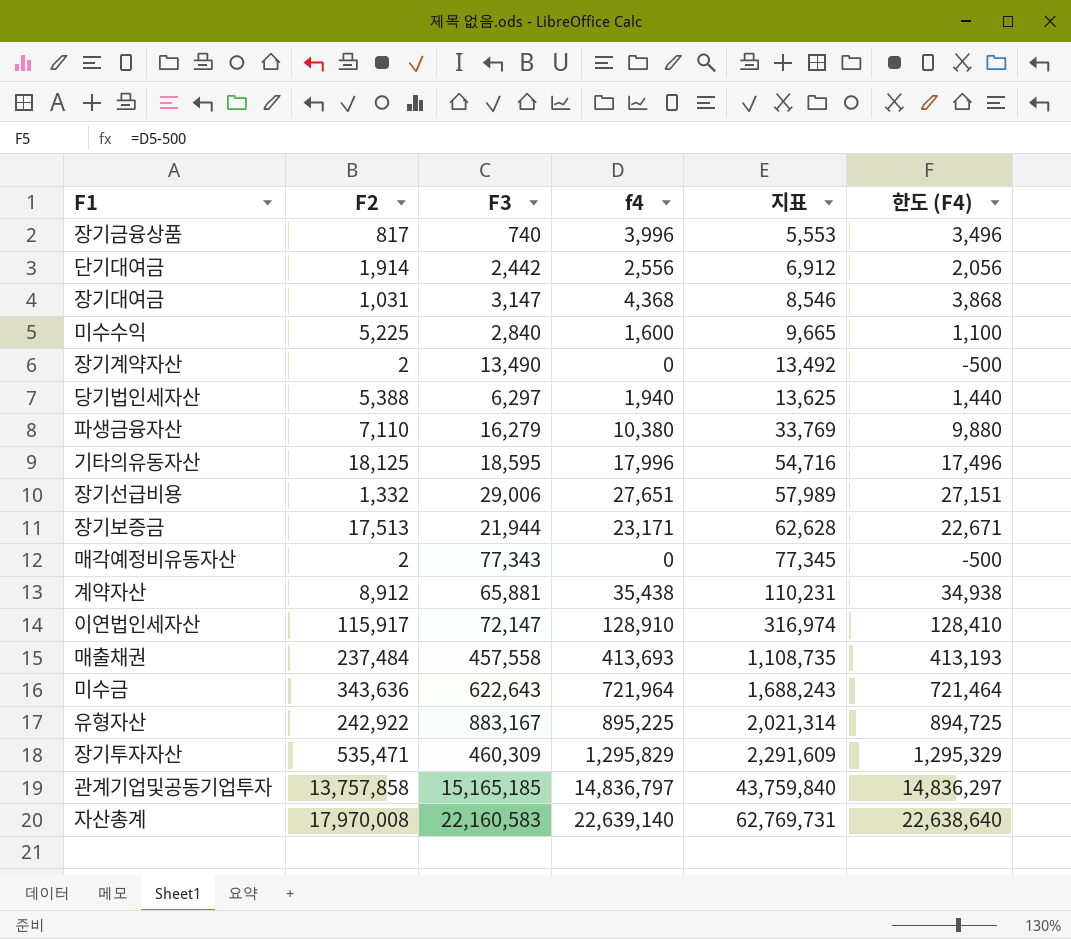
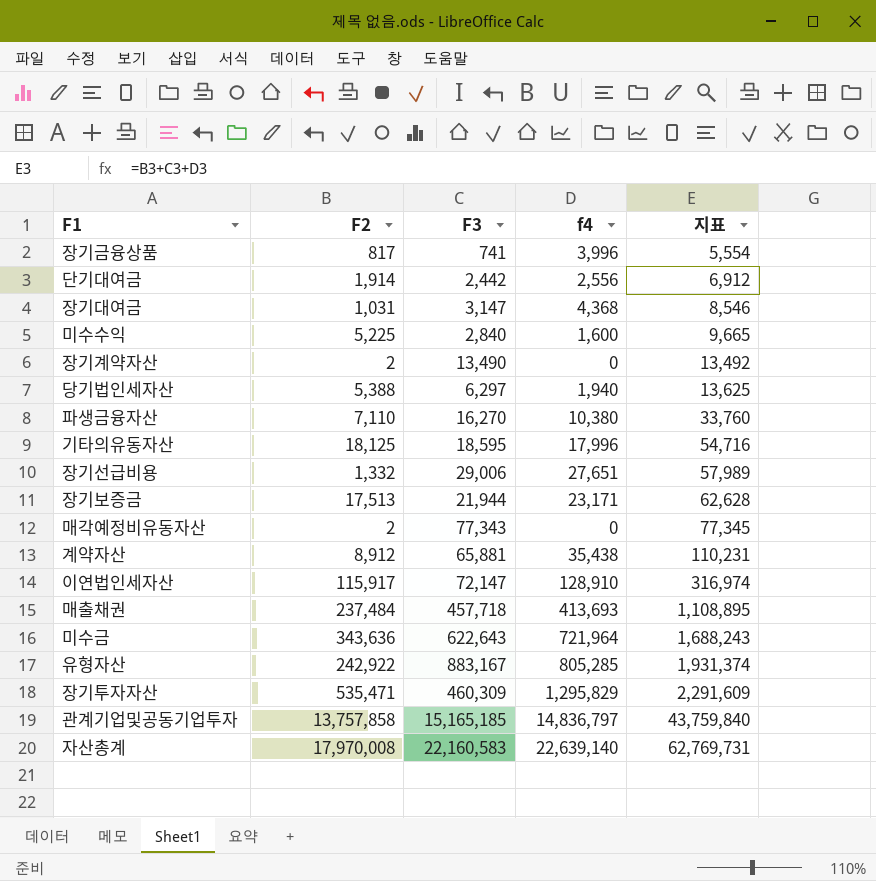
column 한도 (F4) | formula: [f4] - 500 -> none
장기금융상품 | F3: 740 -> 741
장기금융상품 | 지표: 5,553 -> 5,554
파생금융자산 | F3: 16,279 -> 16,270
파생금융자산 | 지표: 33,769 -> 33,760
매출채권 | F3: 457,558 -> 457,718
매출채권 | 지표: 1,108,735 -> 1,108,895
유형자산 | f4: 895,225 -> 805,285
유형자산 | 지표: 2,021,314 -> 1,931,374

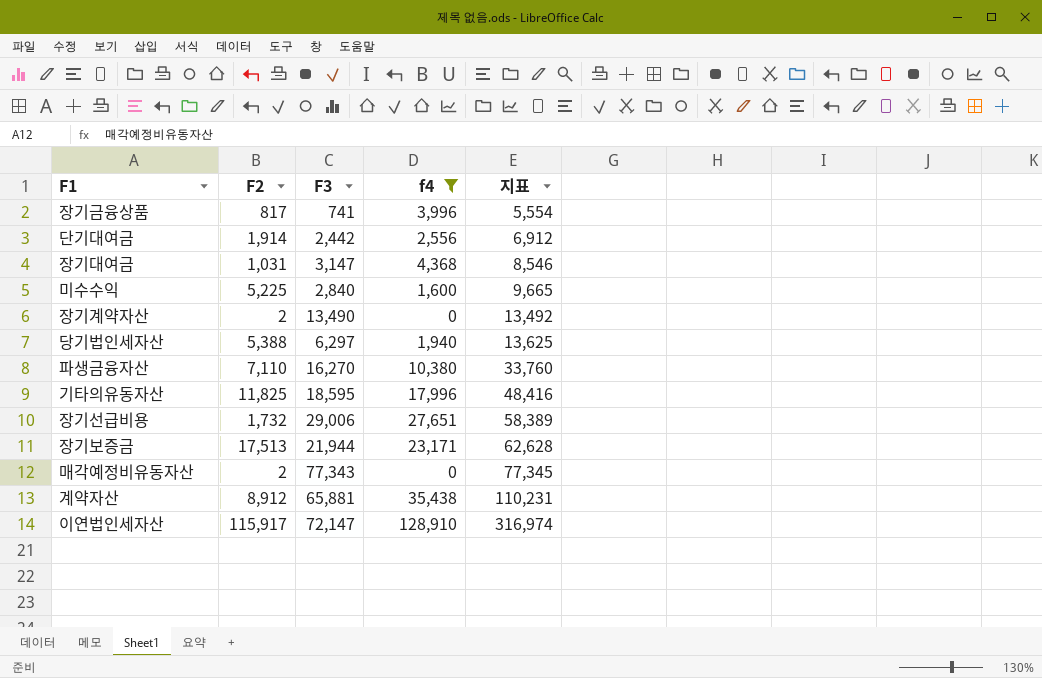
filter: none -> f4 <= 128,910
기타의유동자산 | F2: 18,125 -> 11,825
기타의유동자산 | 지표: 54,716 -> 48,416
장기선급비용 | F2: 1,332 -> 1,732
장기선급비용 | 지표: 57,989 -> 58,389

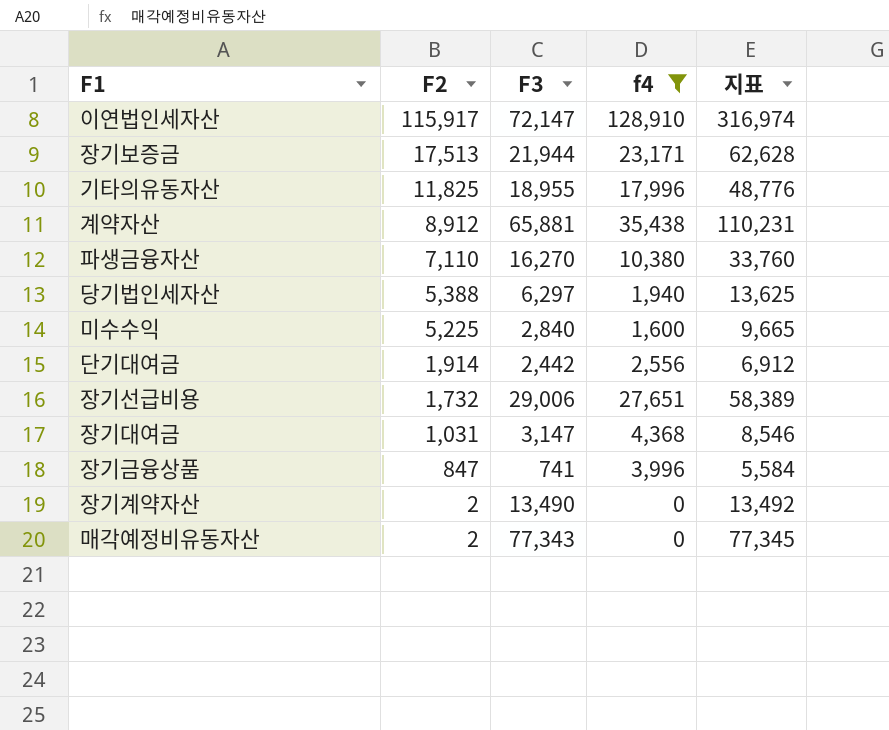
row order: 지표 ascending -> F2 descending
기타의유동자산 | F3: 18,595 -> 18,955
기타의유동자산 | 지표: 48,416 -> 48,776
장기금융상품 | F2: 817 -> 847
장기금융상품 | 지표: 5,554 -> 5,584

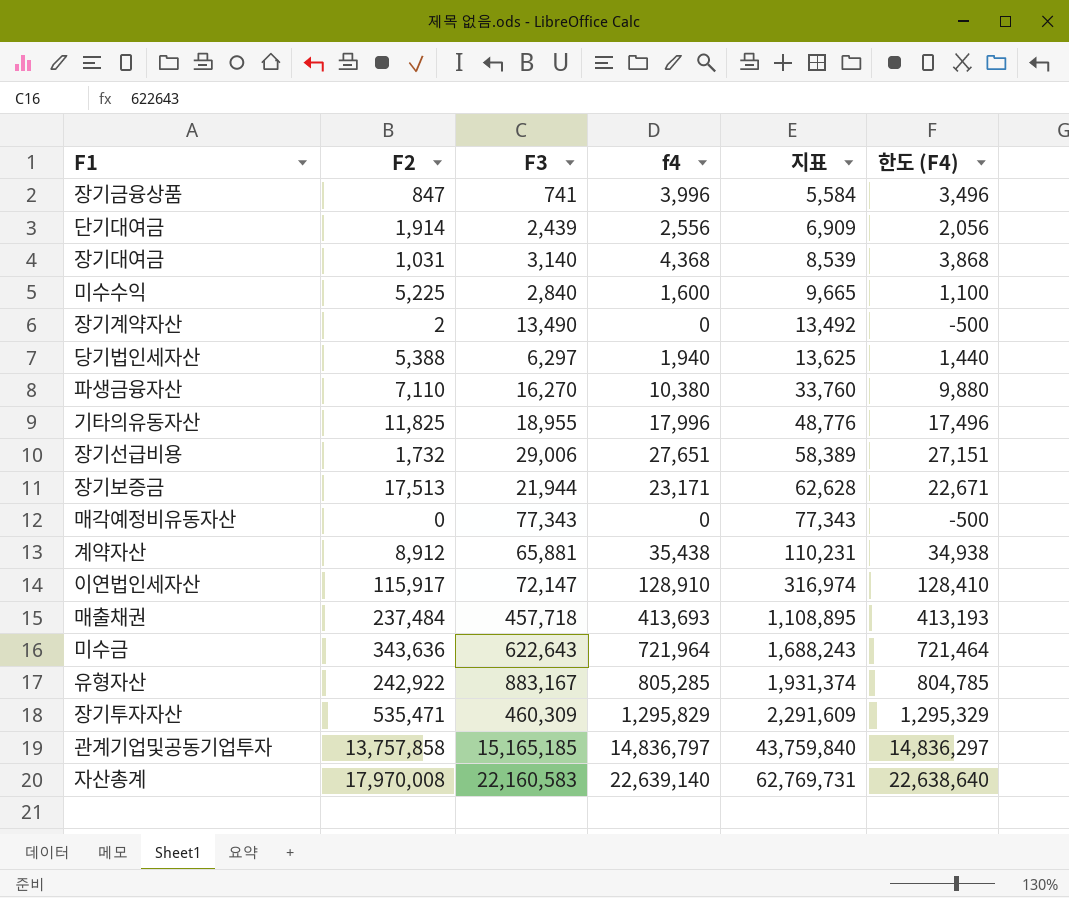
filter: f4 <= 128,910 -> none
row order: F2 descending -> 지표 ascending
column 한도 (F4) | formula: none -> [f4] - 500
단기대여금 | F3: 2,442 -> 2,439
단기대여금 | 지표: 6,912 -> 6,909
장기대여금 | F3: 3,147 -> 3,140
장기대여금 | 지표: 8,546 -> 8,539
매각예정비유동자산 | F2: 2 -> 0
매각예정비유동자산 | 지표: 77,345 -> 77,343

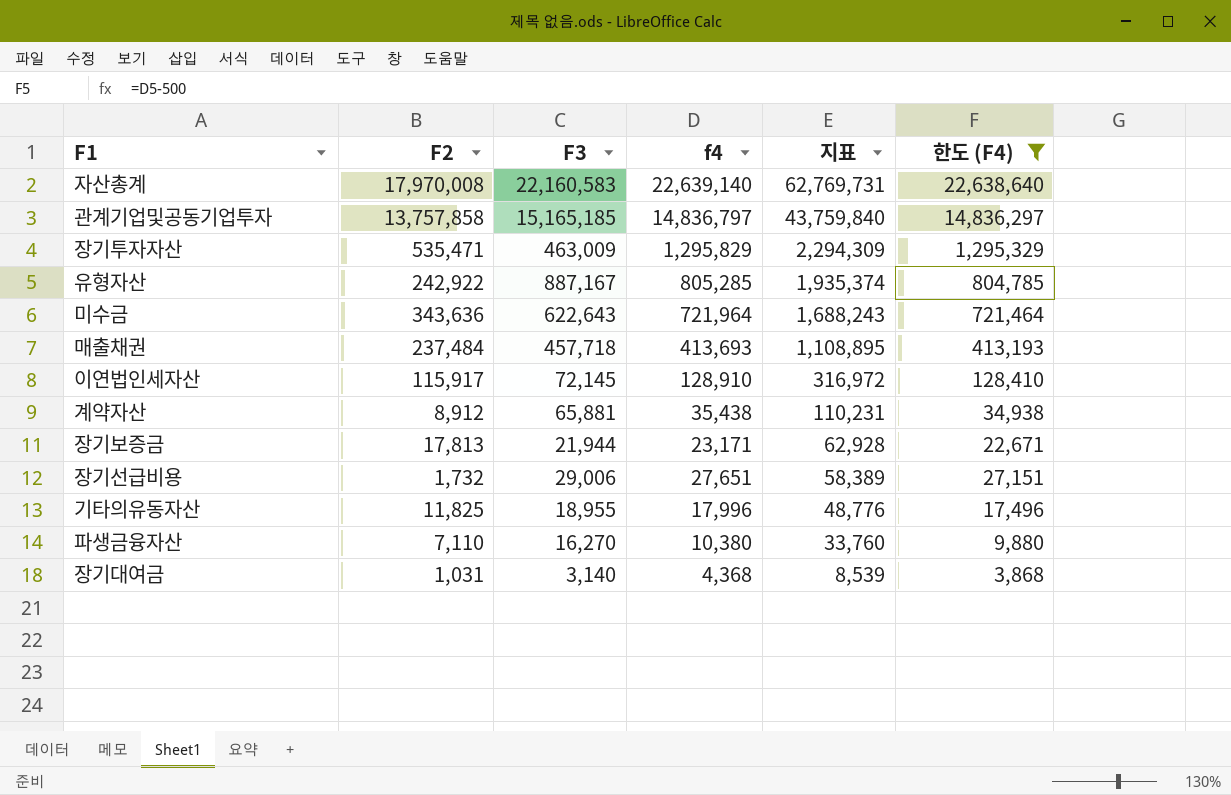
filter: none -> 한도 (F4) >= 3,868
row order: 지표 ascending -> 지표 descending
장기투자자산 | F3: 460,309 -> 463,009
장기투자자산 | 지표: 2,291,609 -> 2,294,309
유형자산 | F3: 883,167 -> 887,167
유형자산 | 지표: 1,931,374 -> 1,935,374
이연법인세자산 | F3: 72,147 -> 72,145
이연법인세자산 | 지표: 316,974 -> 316,972
장기보증금 | F2: 17,513 -> 17,813
장기보증금 | 지표: 62,628 -> 62,928

